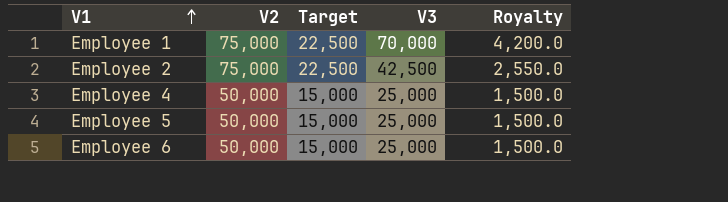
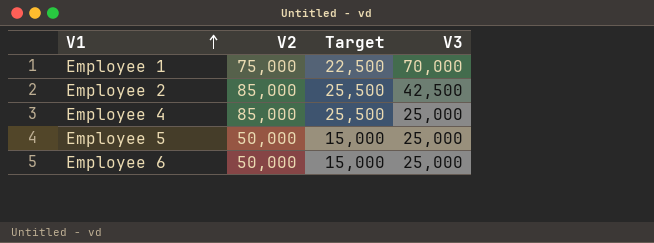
column Royalty | formula: [V3] * 0.06 -> none
Employee 2 | V2: 75,000 -> 85,000
Employee 2 | Target: 22,500 -> 25,500
Employee 4 | V2: 50,000 -> 85,000
Employee 4 | Target: 15,000 -> 25,500

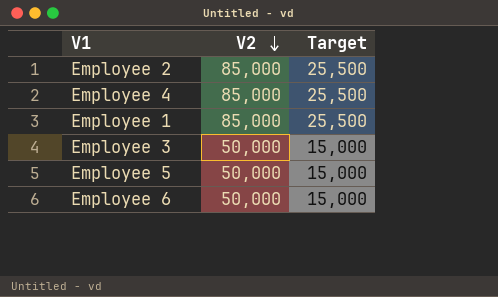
row order: V1 ascending -> V2 descending
column V3 | position: 4 -> none
Employee 1 | V2: 75,000 -> 85,000
Employee 1 | Target: 22,500 -> 25,500
row Employee 3: none -> 50,000 | 15,000

